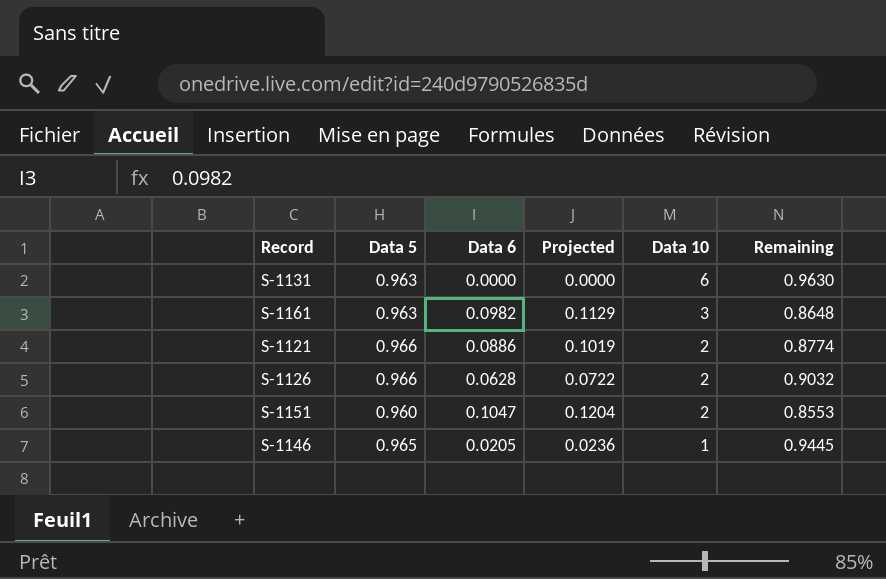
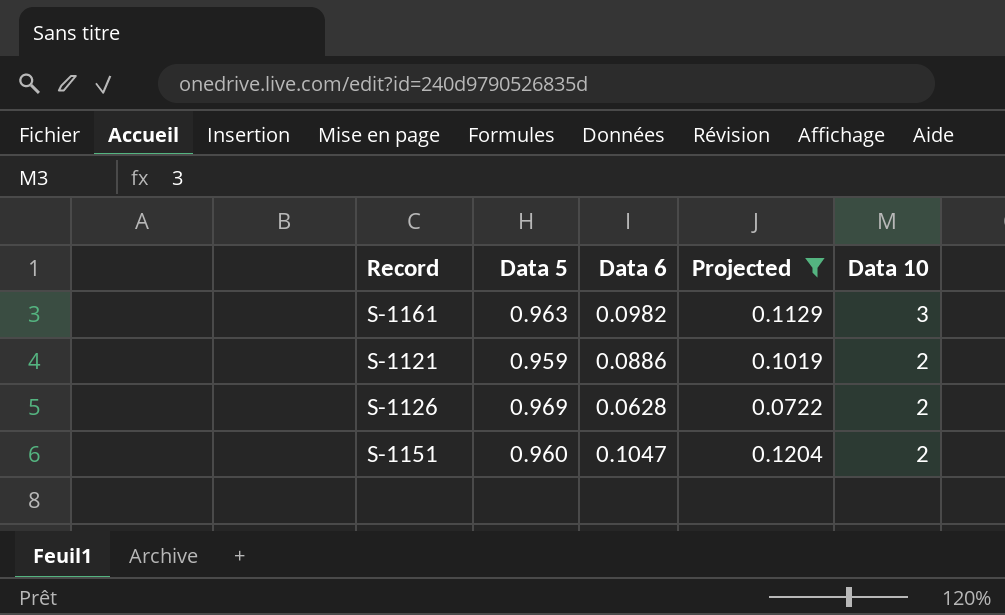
filter: none -> Projected >= 0.0722
column Remaining | formula: [Data 5] - [Data 6] -> none
S-1121 | Data 5: 0.966 -> 0.959
S-1126 | Data 5: 0.966 -> 0.969

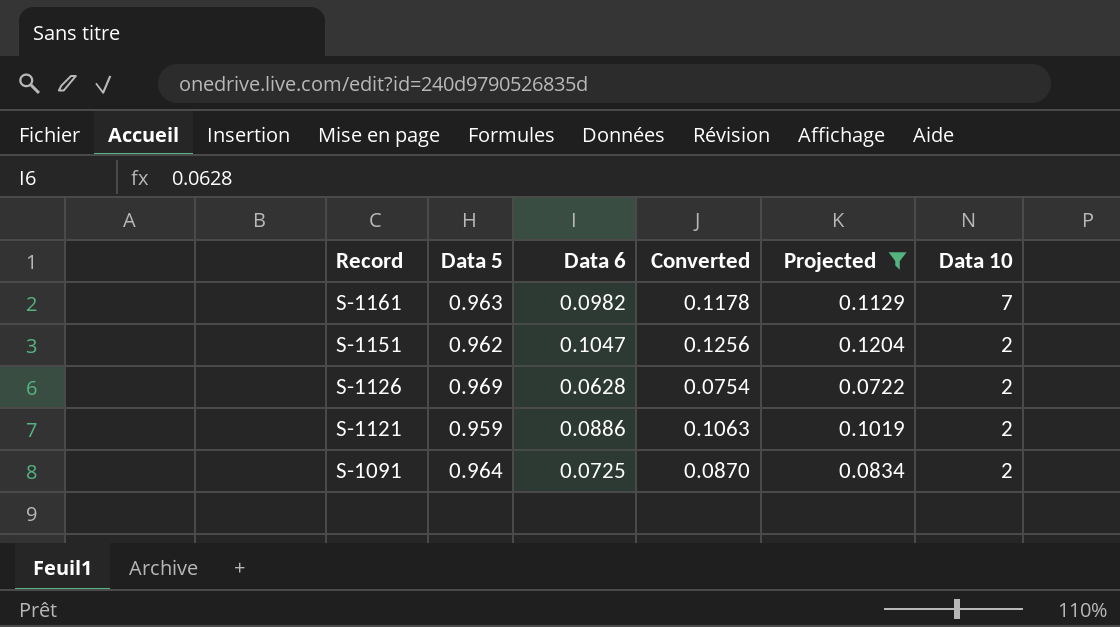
row order: Data 10 descending -> Record descending
column Converted | formula: none -> [Data 6] * 1.2
S-1161 | Data 10: 3 -> 7
S-1151 | Data 5: 0.960 -> 0.962
row S-1091: none -> 0.964 | 0.0725 | 0.0870 | 0.0834 | 2

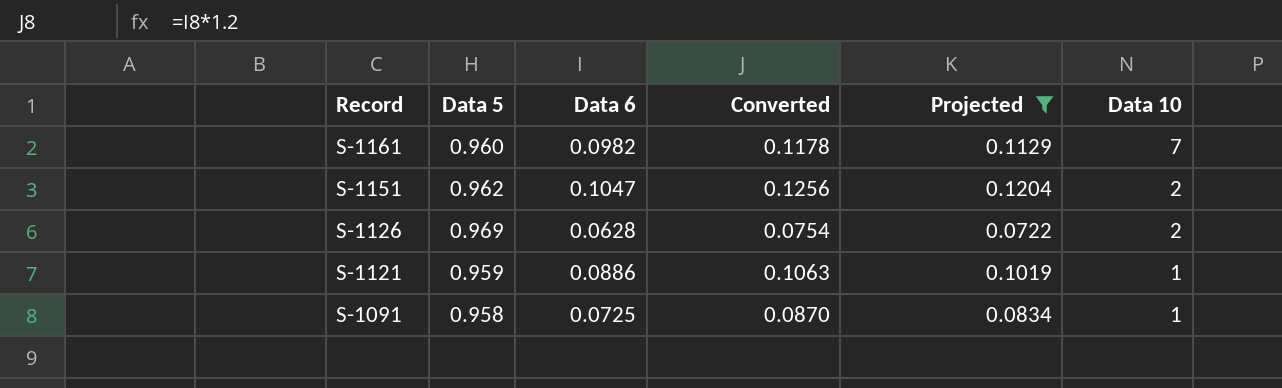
S-1161 | Data 5: 0.963 -> 0.960
S-1121 | Data 10: 2 -> 1
S-1091 | Data 5: 0.964 -> 0.958
S-1091 | Data 10: 2 -> 1

